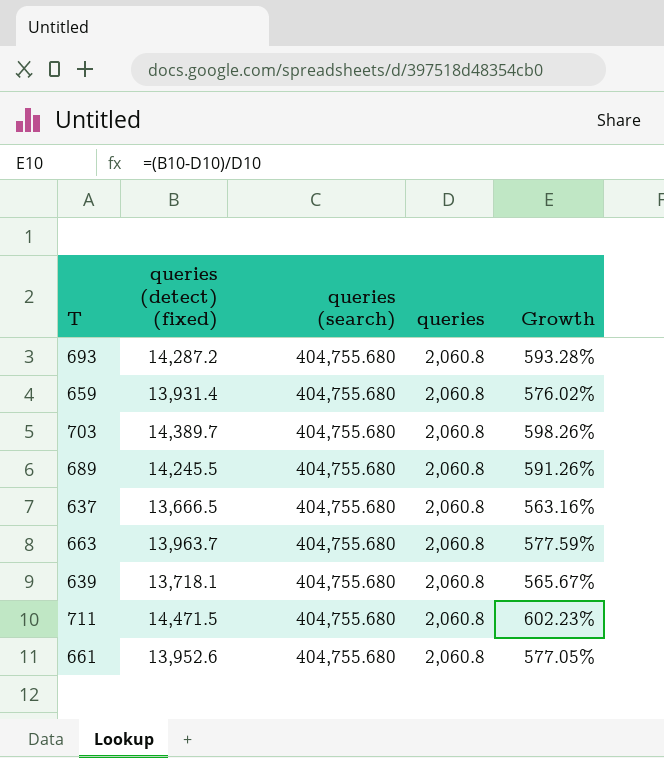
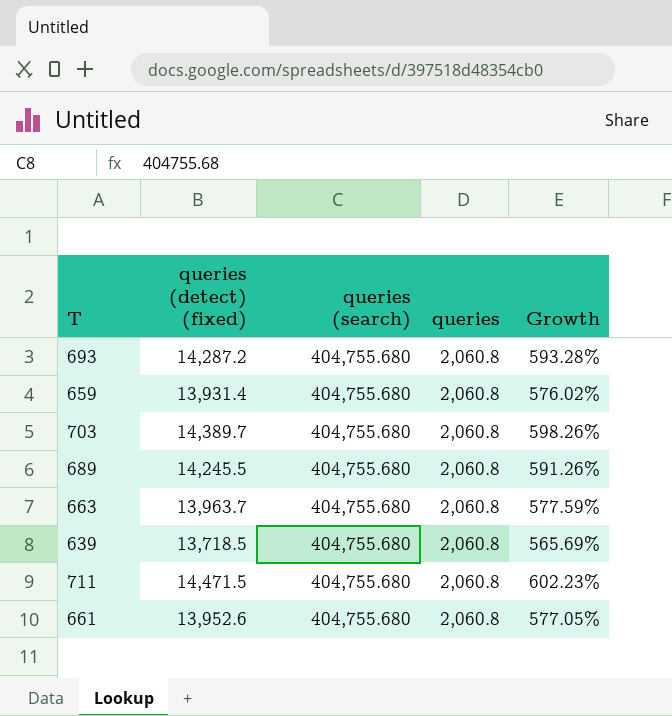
row 637: 13,666.5 | 404,755.680 | 2,060.8 | 563.16% -> none
639 | queries (detect) (fixed): 13,718.1 -> 13,718.5
639 | Growth: 565.67% -> 565.69%

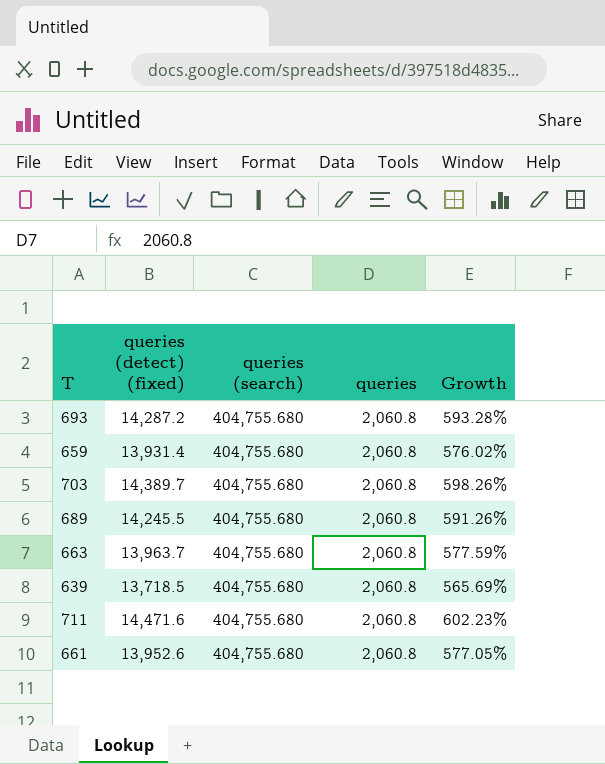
711 | queries (detect) (fixed): 14,471.5 -> 14,471.6

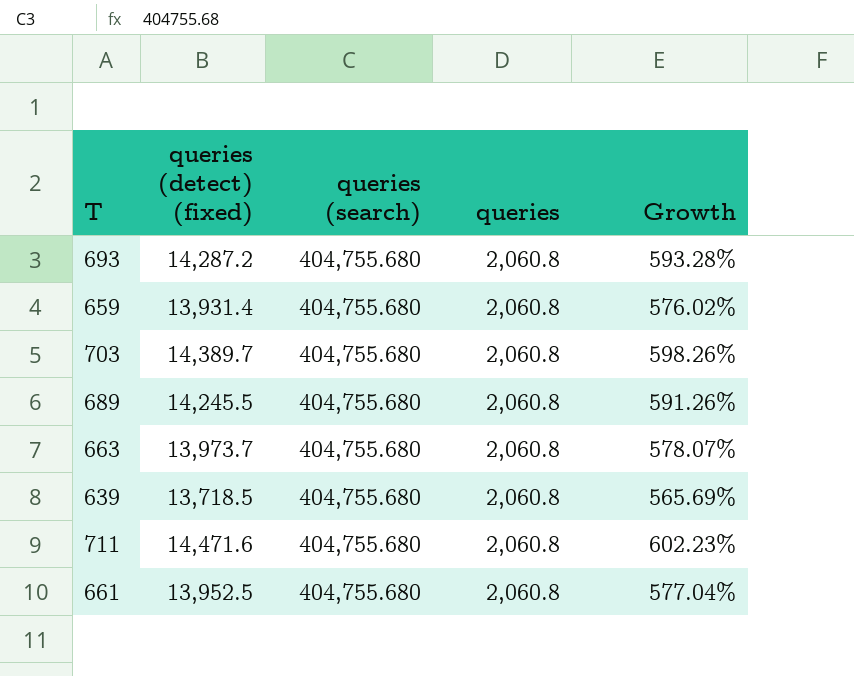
663 | queries (detect) (fixed): 13,963.7 -> 13,973.7
663 | Growth: 577.59% -> 578.07%
661 | queries (detect) (fixed): 13,952.6 -> 13,952.5
661 | Growth: 577.05% -> 577.04%

